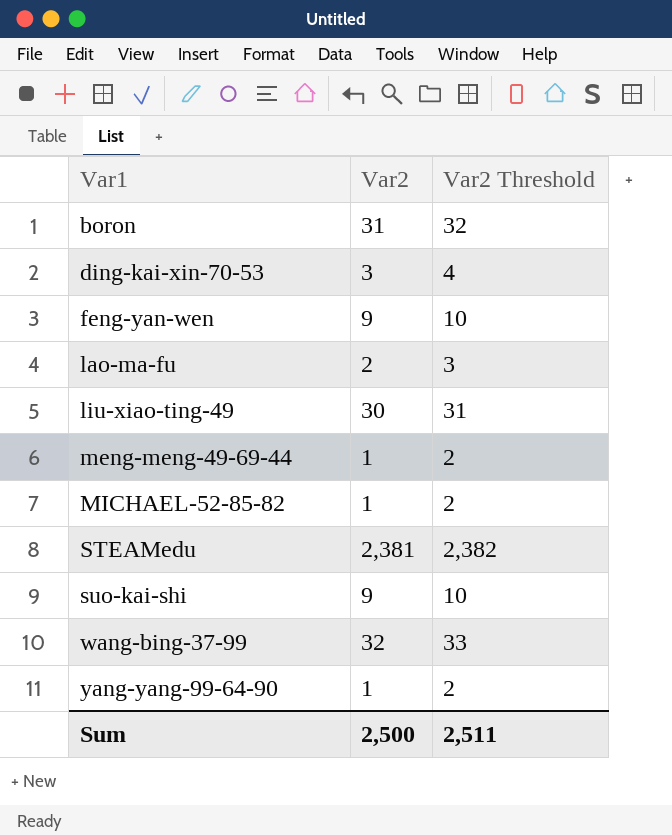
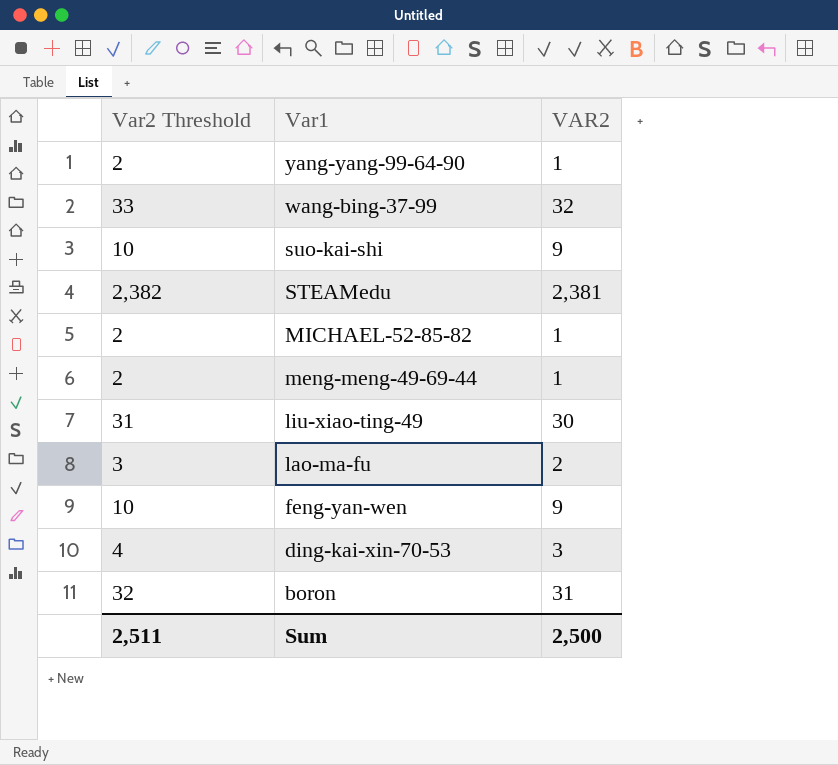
row order: Var1 ascending -> Var1 descending
column Var2 Threshold | position: 3 -> 1
column name: Var2 -> VAR2

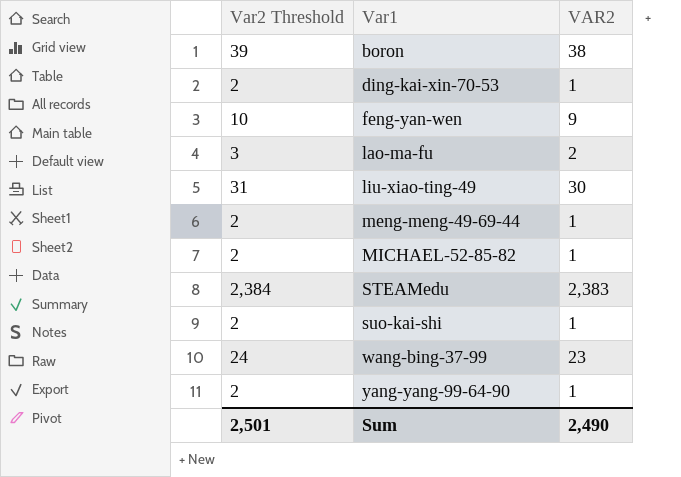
row order: Var1 descending -> Var1 ascending
boron | Var2 Threshold: 32 -> 39
boron | VAR2: 31 -> 38
ding-kai-xin-70-53 | Var2 Threshold: 4 -> 2
ding-kai-xin-70-53 | VAR2: 3 -> 1
STEAMedu | Var2 Threshold: 2,382 -> 2,384
STEAMedu | VAR2: 2,381 -> 2,383
suo-kai-shi | Var2 Threshold: 10 -> 2
suo-kai-shi | VAR2: 9 -> 1
wang-bing-37-99 | Var2 Threshold: 33 -> 24
wang-bing-37-99 | VAR2: 32 -> 23
Sum | Var2 Threshold: 2,511 -> 2,501
Sum | VAR2: 2,500 -> 2,490

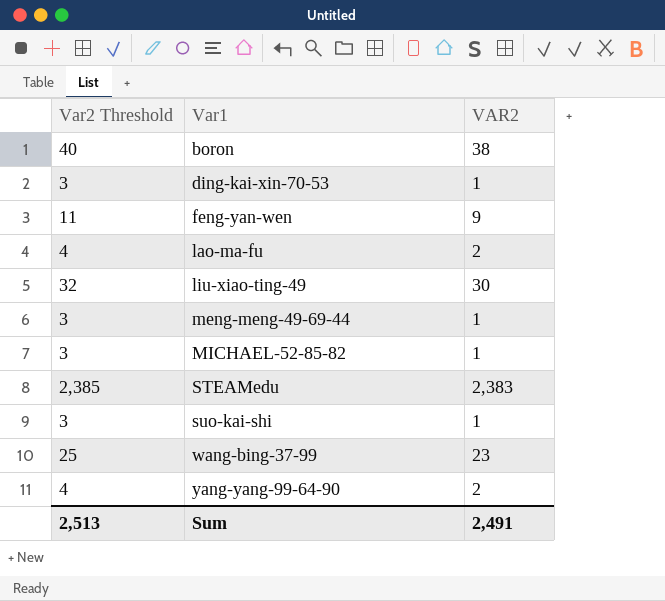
column Var2 Threshold | formula: [VAR2] + 1 -> [VAR2] + 2
yang-yang-99-64-90 | VAR2: 1 -> 2
Sum | Var2 Threshold: 2,501 -> 2,513
Sum | VAR2: 2,490 -> 2,491

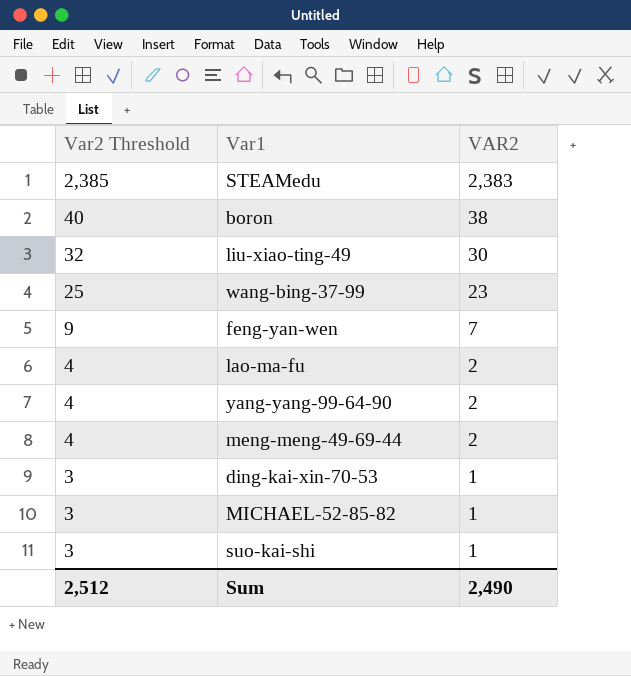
row order: Var1 ascending -> Var2 Threshold descending
feng-yan-wen | Var2 Threshold: 11 -> 9
feng-yan-wen | VAR2: 9 -> 7
meng-meng-49-69-44 | Var2 Threshold: 3 -> 4
meng-meng-49-69-44 | VAR2: 1 -> 2
Sum | Var2 Threshold: 2,513 -> 2,512
Sum | VAR2: 2,491 -> 2,490

